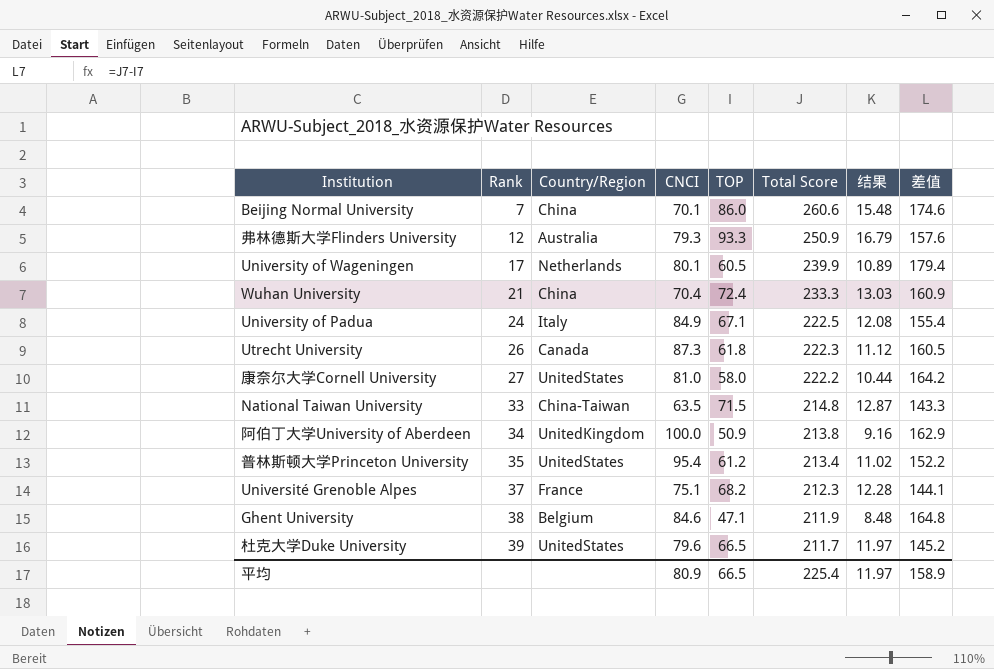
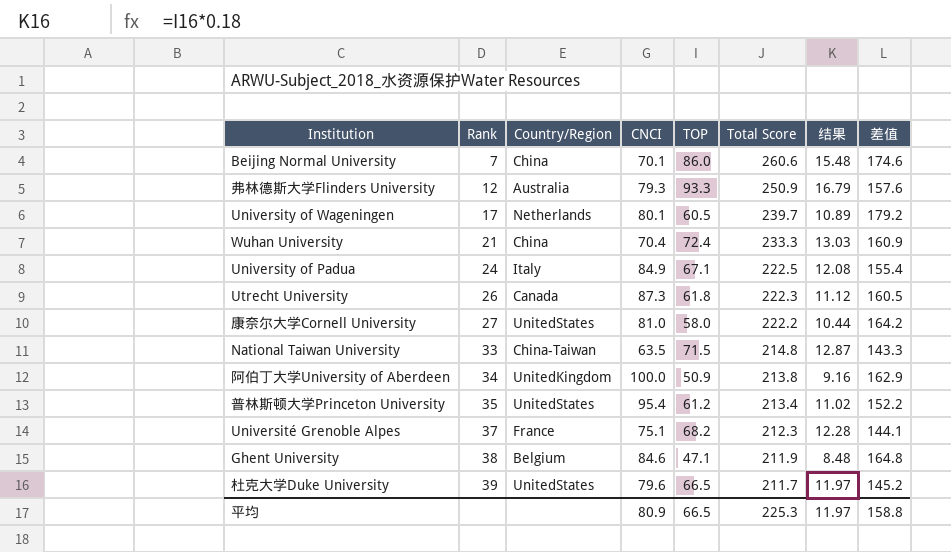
University of Wageningen | Total Score: 239.9 -> 239.7
University of Wageningen | 差值: 179.4 -> 179.2
平均 | Total Score: 225.4 -> 225.3
平均 | 差值: 158.9 -> 158.8

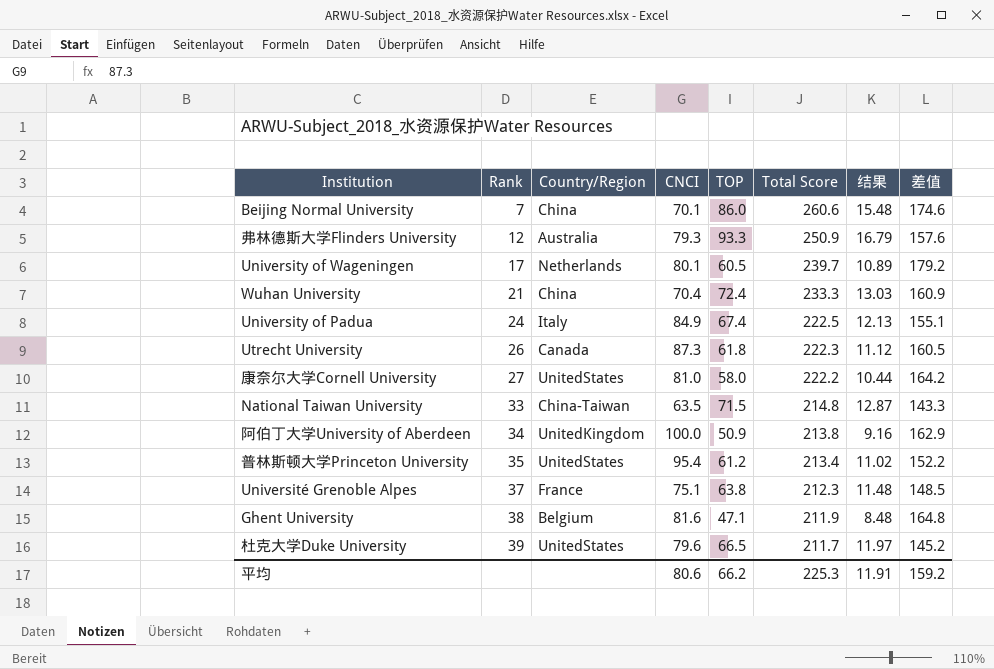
University of Padua | TOP: 67.1 -> 67.4
University of Padua | 结果: 12.08 -> 12.13
University of Padua | 差值: 155.4 -> 155.1
Université Grenoble Alpes | TOP: 68.2 -> 63.8
Université Grenoble Alpes | 结果: 12.28 -> 11.48
Université Grenoble Alpes | 差值: 144.1 -> 148.5
Ghent University | CNCI: 84.6 -> 81.6
平均 | CNCI: 80.9 -> 80.6
平均 | TOP: 66.5 -> 66.2
平均 | 结果: 11.97 -> 11.91
平均 | 差值: 158.8 -> 159.2

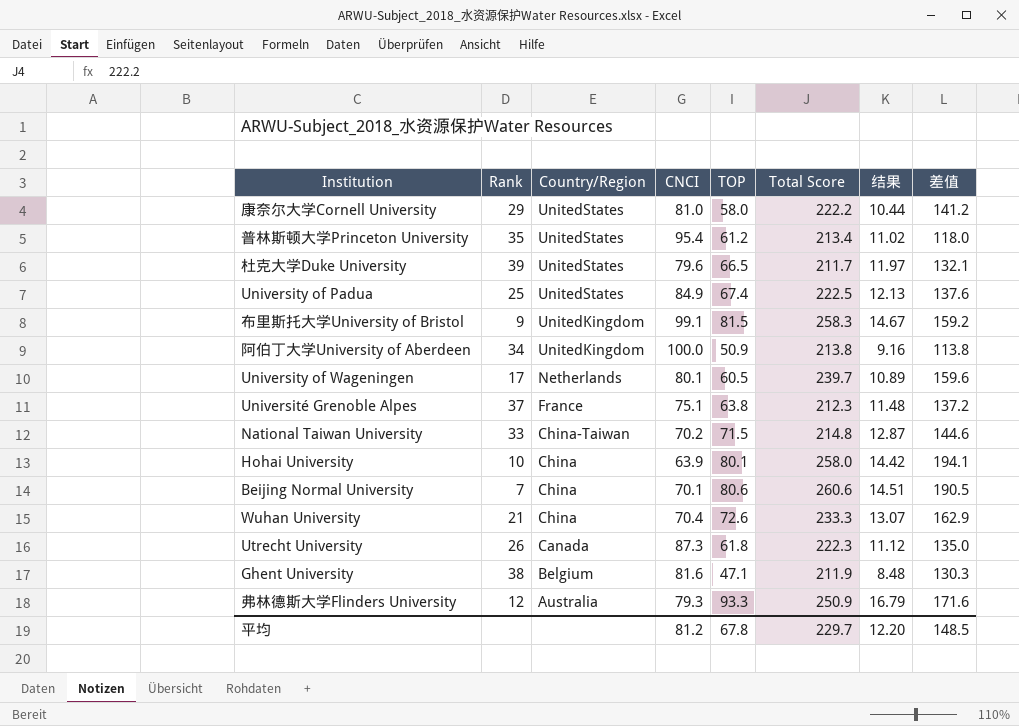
row order: Rank ascending -> Country/Region descending
column 差值 | formula: [Total Score] - [TOP] -> [Total Score] - [CNCI]
康奈尔大学Cornell University | Rank: 27 -> 29
University of Padua | Rank: 24 -> 25
University of Padua | Country/Region: Italy -> UnitedStates
row 布里斯托大学University of Bristol: none -> 9 | UnitedKingdom | 99.1 | 81.5 | 258.3 | 14.67 | 159.2
National Taiwan University | CNCI: 63.5 -> 70.2
row Hohai University: none -> 10 | China | 63.9 | 80.1 | 258.0 | 14.42 | 194.1
Beijing Normal University | TOP: 86.0 -> 80.6
Beijing Normal University | 结果: 15.48 -> 14.51
Wuhan University | TOP: 72.4 -> 72.6
Wuhan University | 结果: 13.03 -> 13.07
平均 | CNCI: 80.6 -> 81.2
平均 | TOP: 66.2 -> 67.8
平均 | Total Score: 225.3 -> 229.7
平均 | 结果: 11.91 -> 12.20
平均 | 差值: 159.2 -> 148.5

